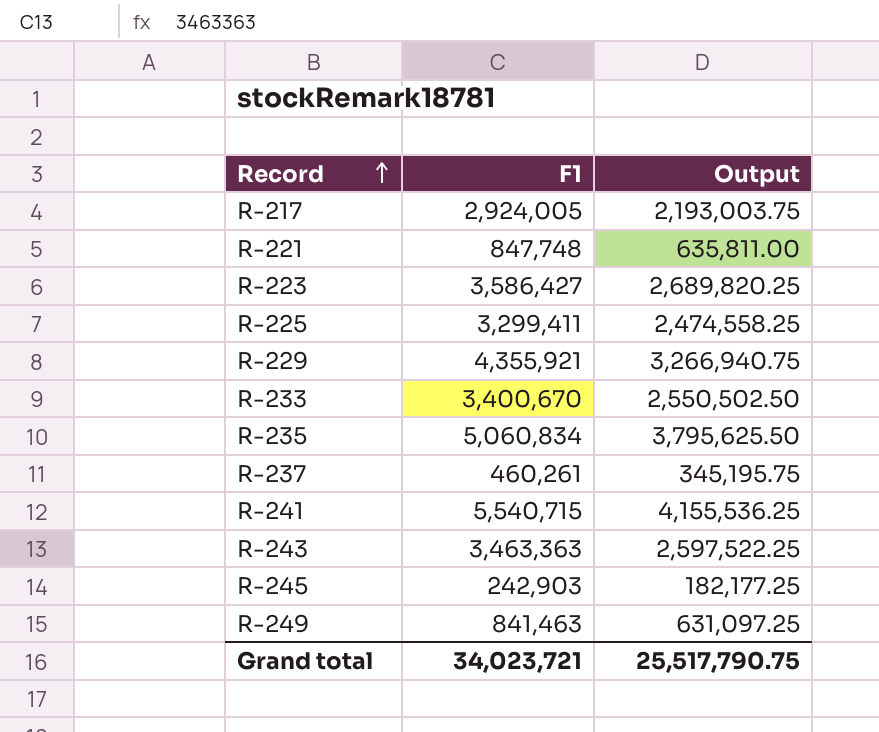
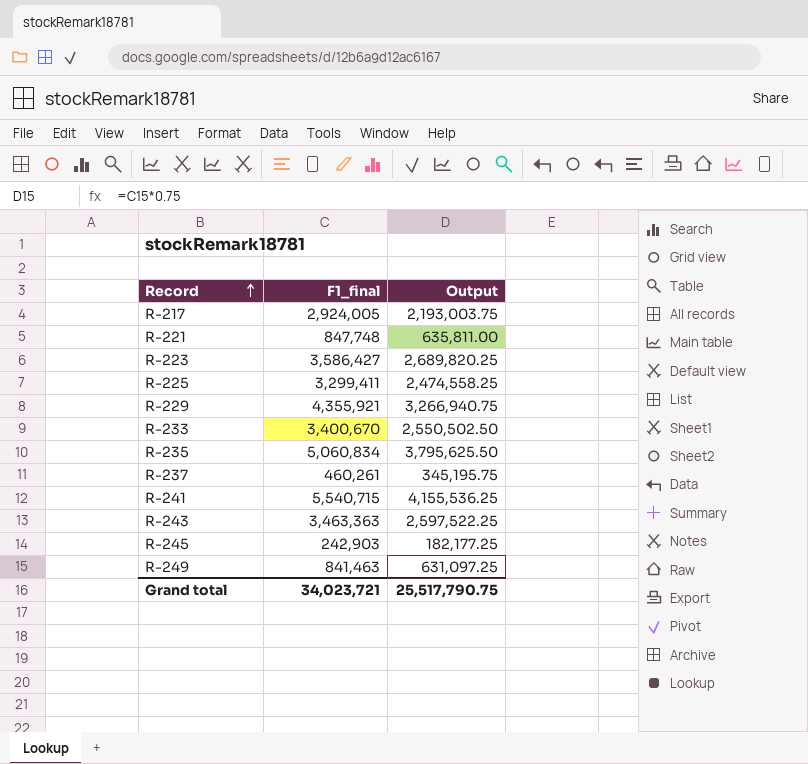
column name: F1 -> F1_final

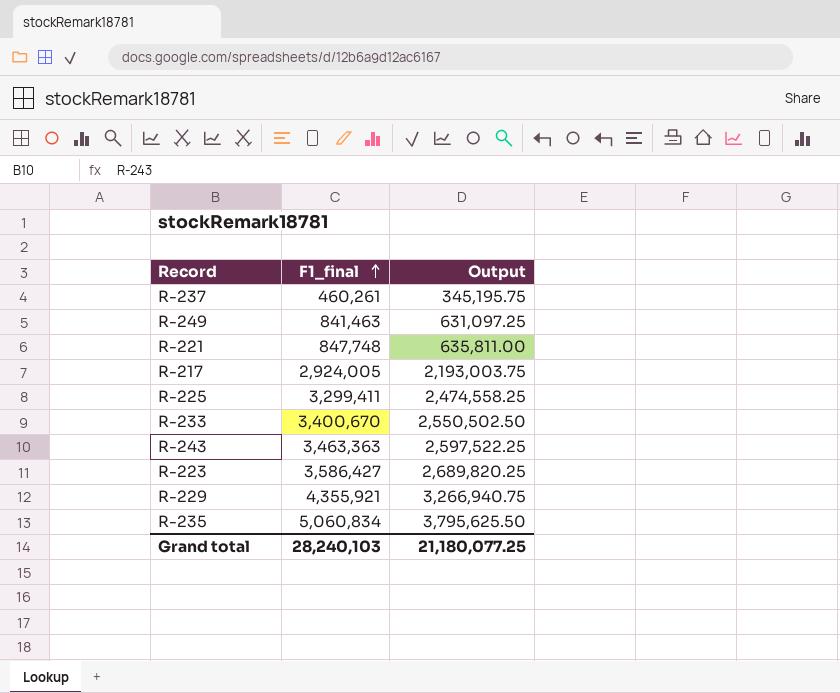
row order: Record ascending -> F1_final ascending
row R-241: 5,540,715 | 4,155,536.25 -> none
row R-245: 242,903 | 182,177.25 -> none
Grand total | F1_final: 34,023,721 -> 28,240,103
Grand total | Output: 25,517,790.75 -> 21,180,077.25

